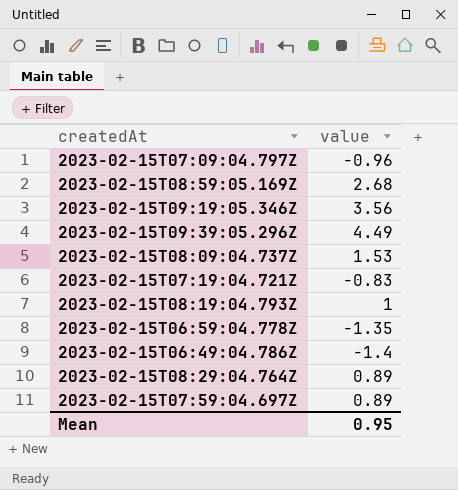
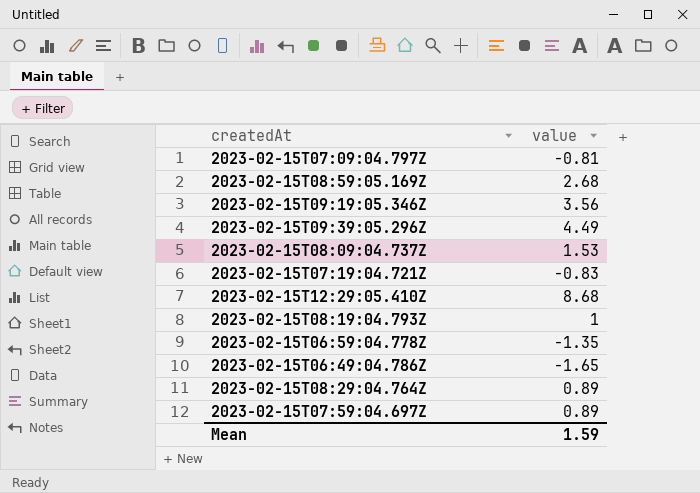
2023-02-15T07:09:04.797Z | value: -0.96 -> -0.81
row 2023-02-15T12:29:05.410Z: none -> 8.68
2023-02-15T06:49:04.786Z | value: -1.4 -> -1.65
Mean | value: 0.95 -> 1.59

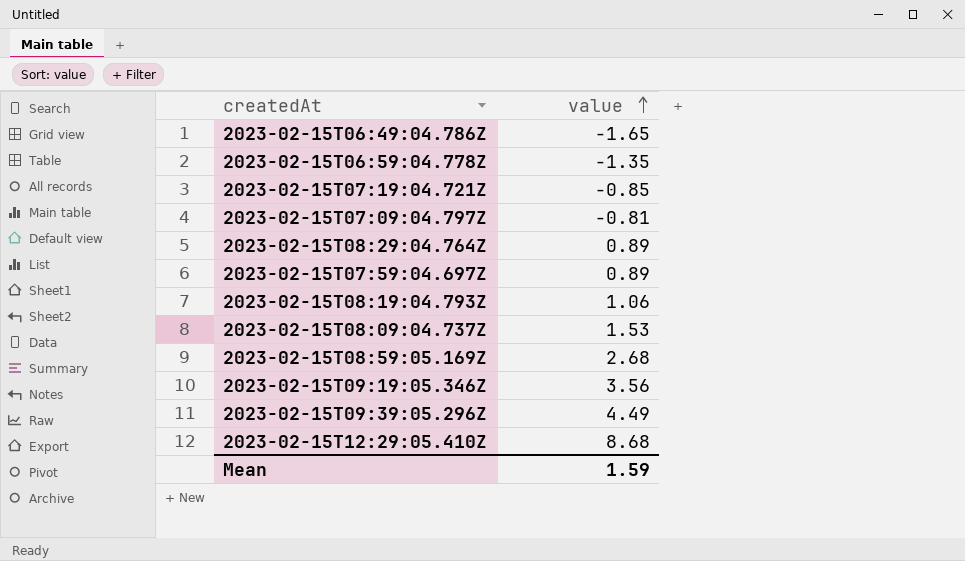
row order: none -> value ascending
2023-02-15T07:19:04.721Z | value: -0.83 -> -0.85
2023-02-15T08:19:04.793Z | value: 1 -> 1.06

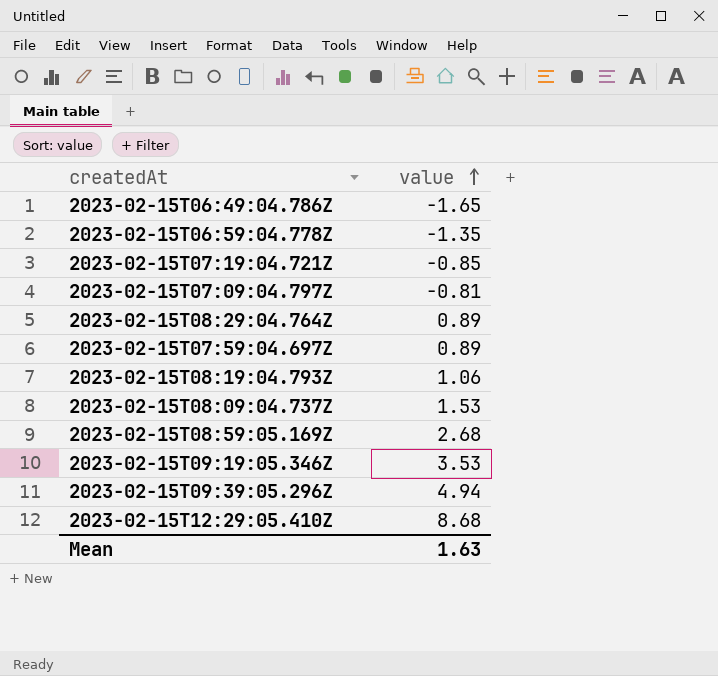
2023-02-15T09:19:05.346Z | value: 3.56 -> 3.53
2023-02-15T09:39:05.296Z | value: 4.49 -> 4.94
Mean | value: 1.59 -> 1.63

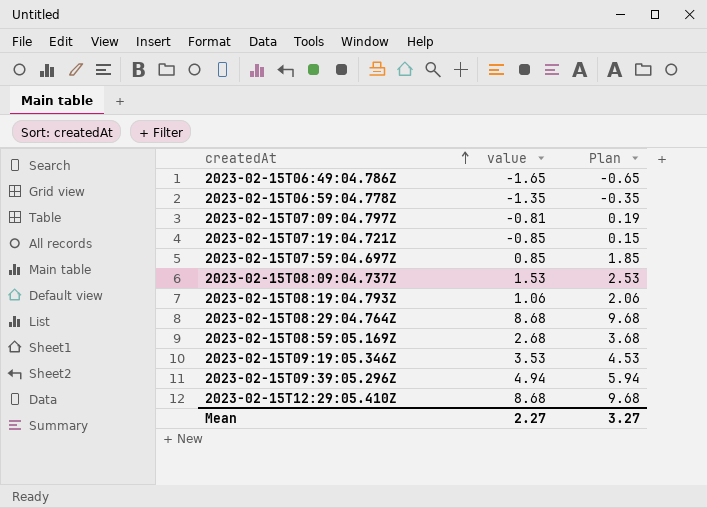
row order: value ascending -> createdAt ascending
column Plan | formula: none -> [value] + 1
2023-02-15T07:59:04.697Z | value: 0.89 -> 0.85
2023-02-15T08:29:04.764Z | value: 0.89 -> 8.68
Mean | value: 1.63 -> 2.27

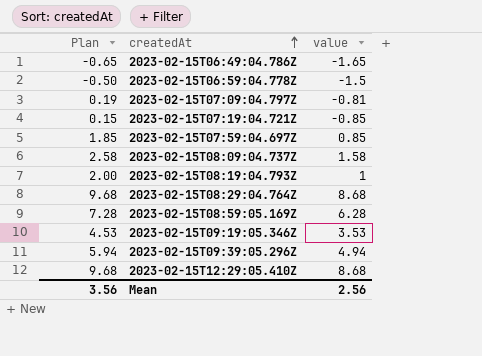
column Plan | position: 3 -> 1
2023-02-15T06:59:04.778Z | Plan: -0.35 -> -0.50
2023-02-15T06:59:04.778Z | value: -1.35 -> -1.5
2023-02-15T08:09:04.737Z | Plan: 2.53 -> 2.58
2023-02-15T08:09:04.737Z | value: 1.53 -> 1.58
2023-02-15T08:19:04.793Z | Plan: 2.06 -> 2.00
2023-02-15T08:19:04.793Z | value: 1.06 -> 1
2023-02-15T08:59:05.169Z | Plan: 3.68 -> 7.28
2023-02-15T08:59:05.169Z | value: 2.68 -> 6.28
Mean | Plan: 3.27 -> 3.56
Mean | value: 2.27 -> 2.56

